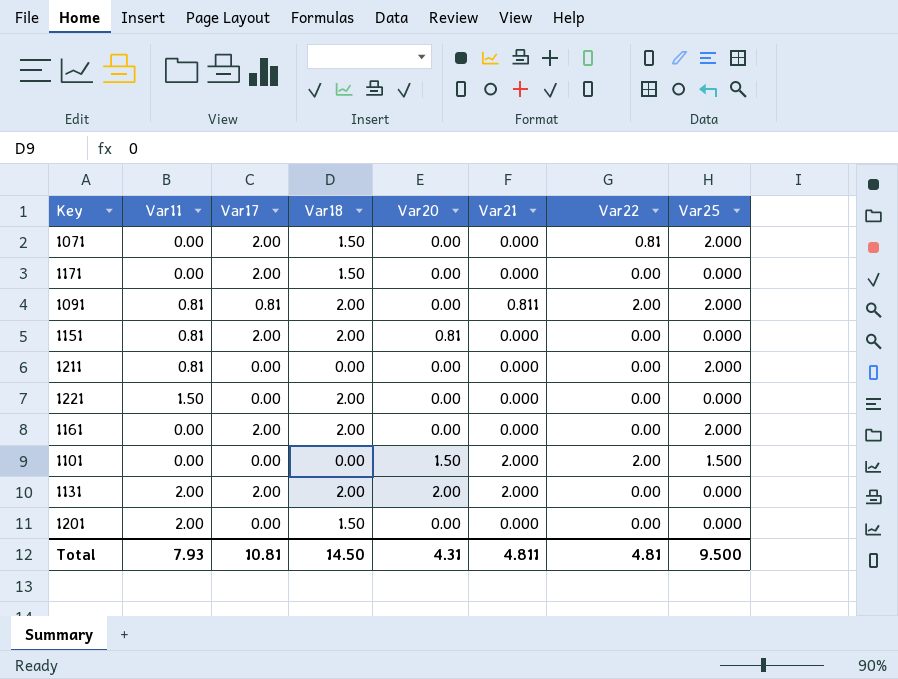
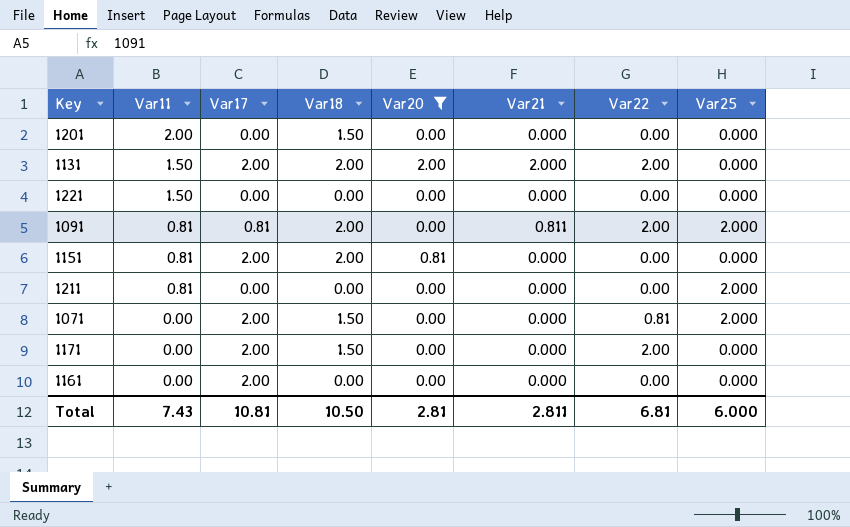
filter: none -> Var20 != 1.50
row order: none -> Var11 descending
1131 | Var11: 2.00 -> 1.50
1131 | Var22: 0.00 -> 2.00
1221 | Var18: 2.00 -> 0.00
1171 | Var22: 0.00 -> 2.00
1161 | Var18: 2.00 -> 0.00
1161 | Var25: 2.000 -> 0.000
Total | Var11: 7.93 -> 7.43
Total | Var18: 14.50 -> 10.50
Total | Var20: 4.31 -> 2.81
Total | Var21: 4.811 -> 2.811
Total | Var22: 4.81 -> 6.81
Total | Var25: 9.500 -> 6.000

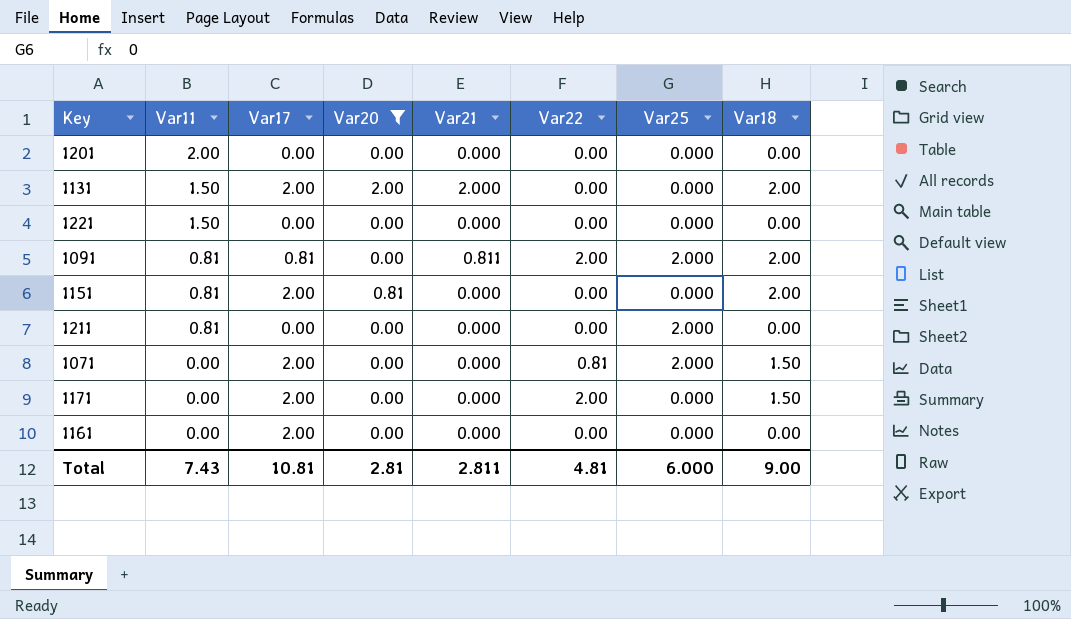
column Var18 | position: 4 -> 8
1201 | Var18: 1.50 -> 0.00
1131 | Var22: 2.00 -> 0.00
Total | Var22: 6.81 -> 4.81
Total | Var18: 10.50 -> 9.00

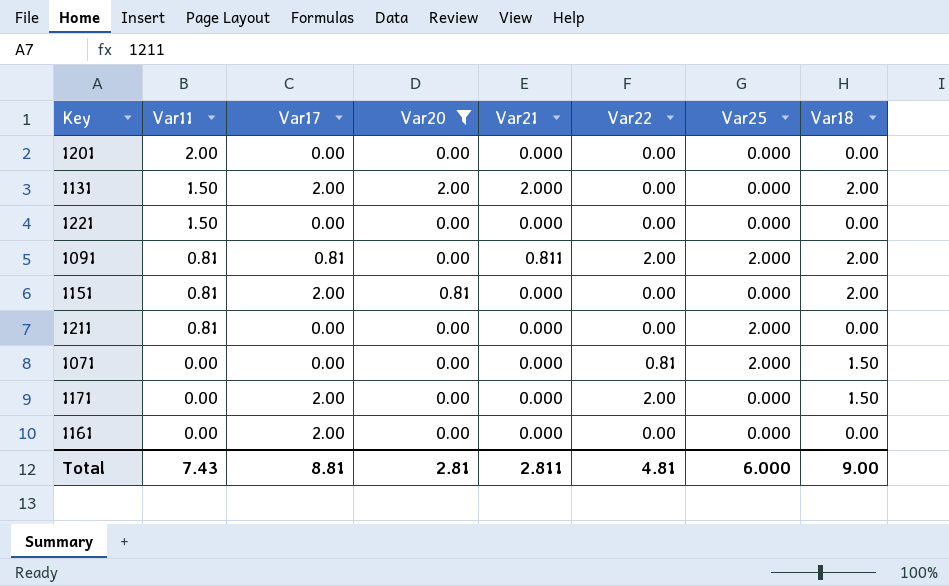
1071 | Var17: 2.00 -> 0.00
Total | Var17: 10.81 -> 8.81

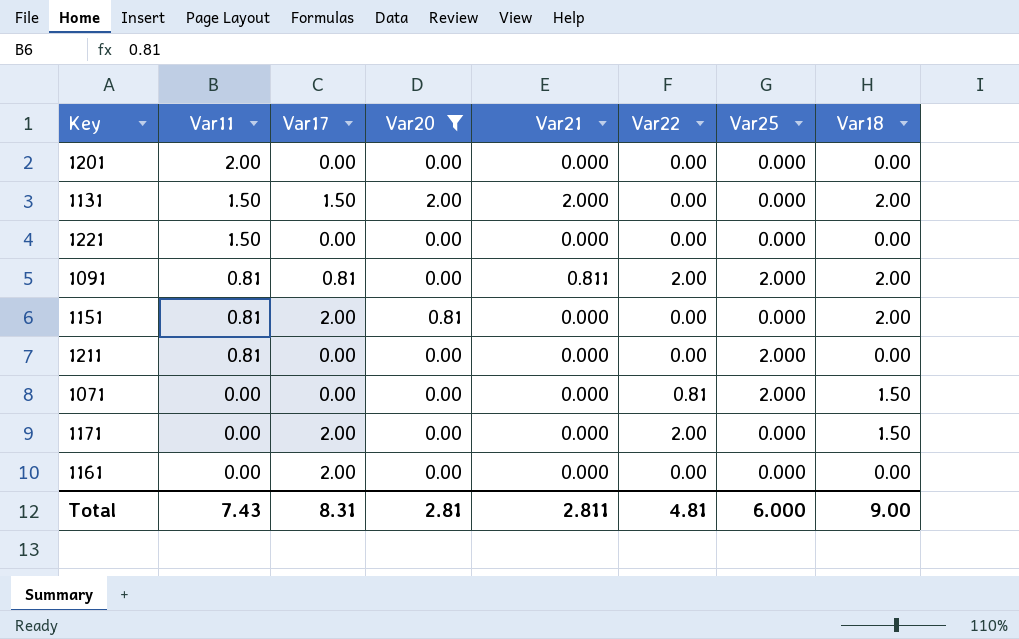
1131 | Var17: 2.00 -> 1.50
Total | Var17: 8.81 -> 8.31

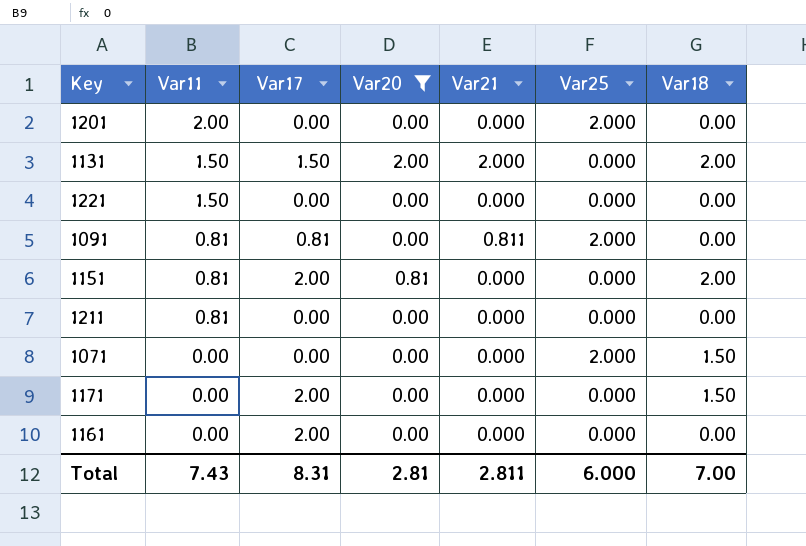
column Var22 | position: 6 -> none
1201 | Var25: 0.000 -> 2.000
1091 | Var18: 2.00 -> 0.00
1211 | Var25: 2.000 -> 0.000
Total | Var18: 9.00 -> 7.00

